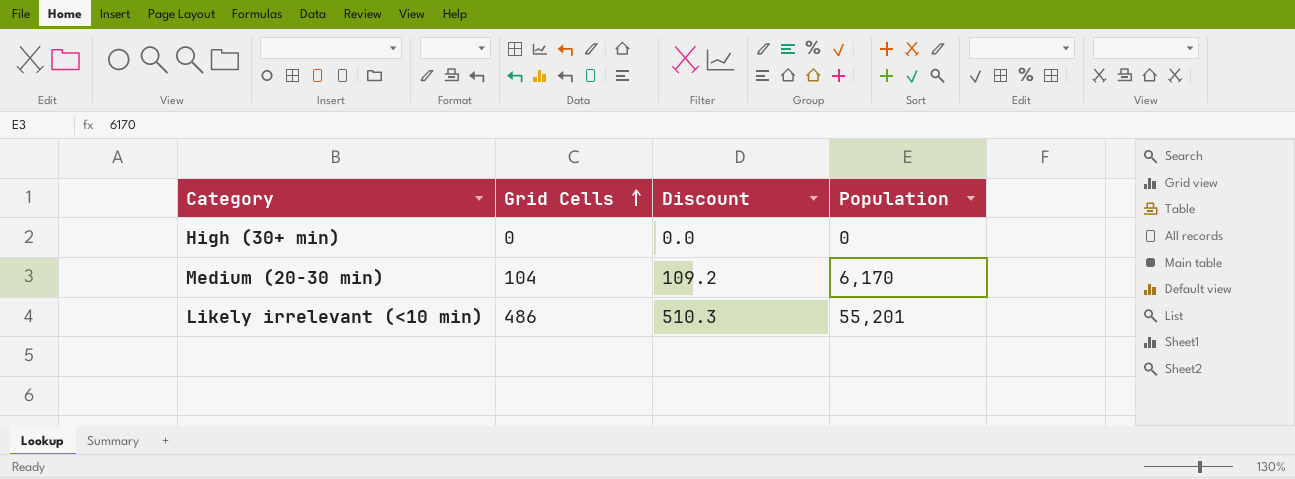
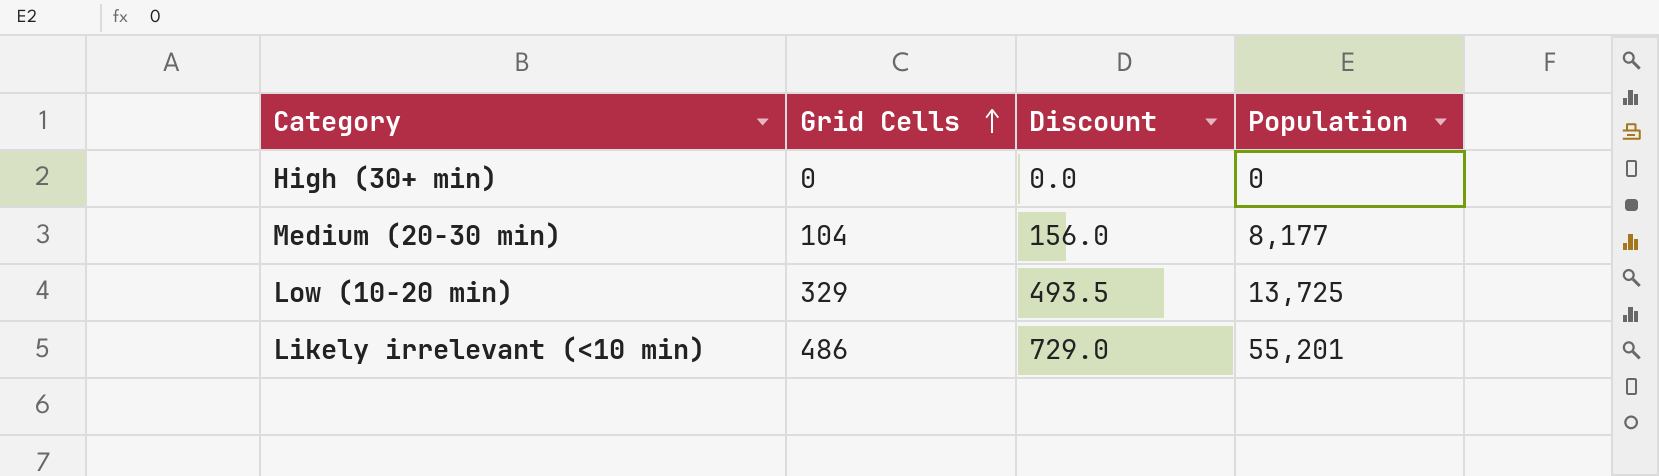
column Discount | formula: [Grid Cells] * 1.05 -> [Grid Cells] * 1.5
Medium (20-30 min) | Population: 6,170 -> 8,177
row Low (10-20 min): none -> 329 | 493.5 | 13,725

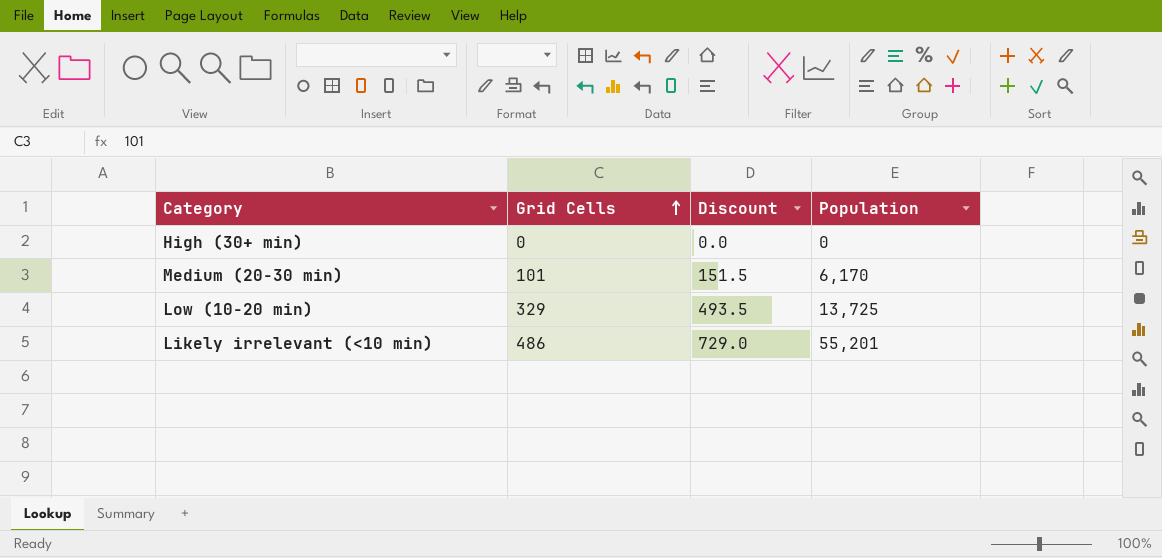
Medium (20-30 min) | Grid Cells: 104 -> 101
Medium (20-30 min) | Discount: 156.0 -> 151.5
Medium (20-30 min) | Population: 8,177 -> 6,170

